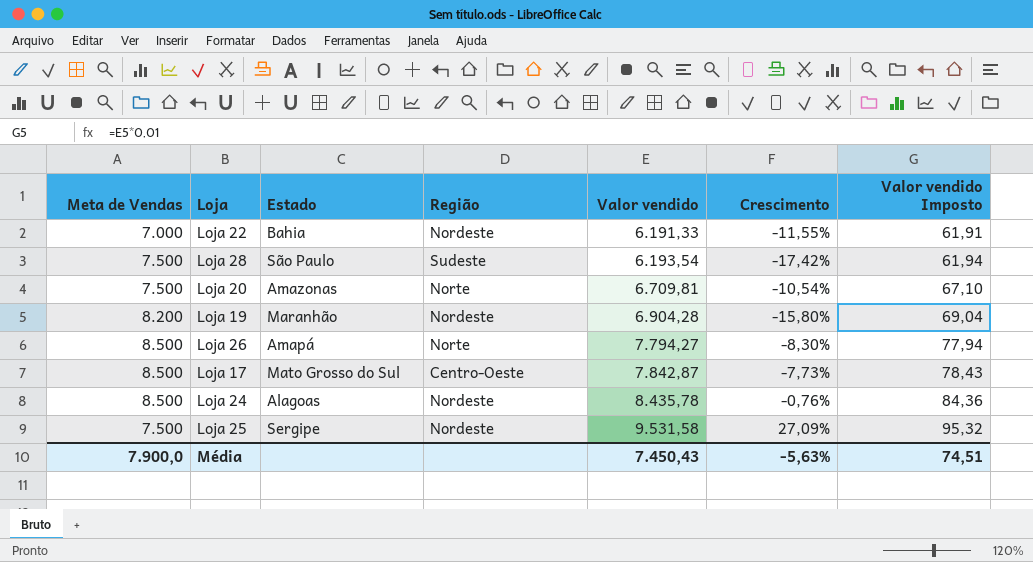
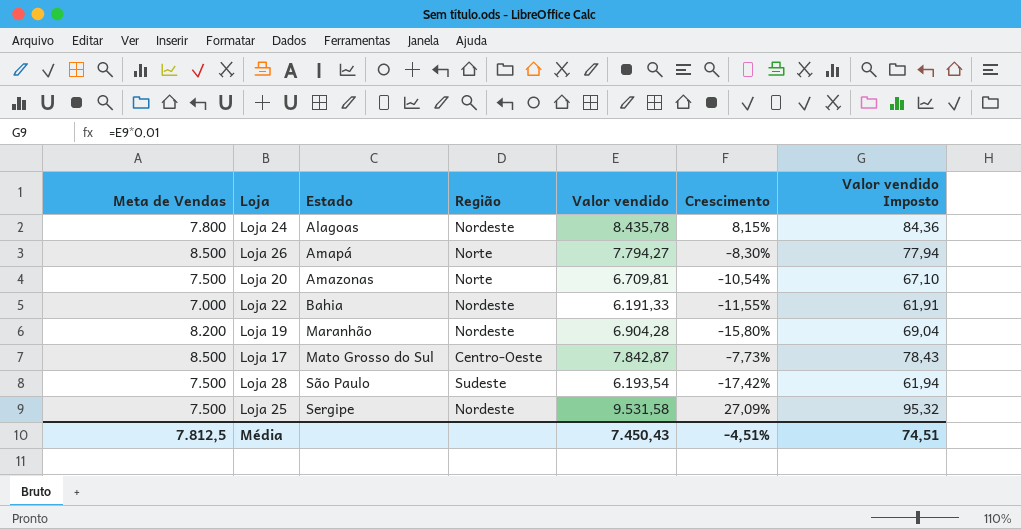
row order: Valor vendido ascending -> Estado ascending
Loja 24 | Meta de Vendas: 8.500 -> 7.800
Loja 24 | Crescimento: -0,76% -> 8,15%
Média | Meta de Vendas: 7.900,0 -> 7.812,5
Média | Crescimento: -5,63% -> -4,51%

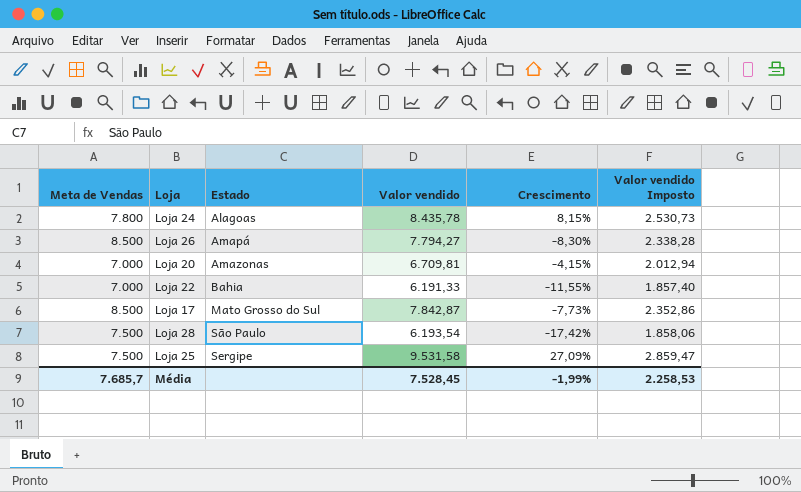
column Região | position: 4 -> none
column Valor vendido Imposto | formula: [Valor vendido] * 0,01 -> [Valor vendido] * 0,3
row Loja 19: 8.200 | Maranhão | Nordeste | 6.904,28 | -15,80% | 69,04 -> none
Loja 20 | Meta de Vendas: 7.500 -> 7.000
Loja 20 | Crescimento: -10,54% -> -4,15%
Média | Meta de Vendas: 7.812,5 -> 7.685,7
Média | Valor vendido: 7.450,43 -> 7.528,45
Média | Crescimento: -4,51% -> -1,99%
Média | Valor vendido Imposto: 74,51 -> 2.258,53

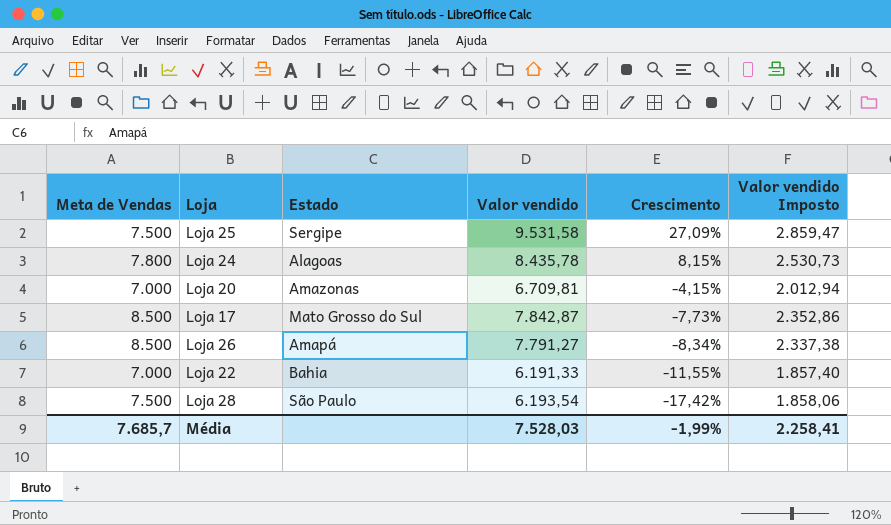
row order: Estado ascending -> Crescimento descending
Loja 26 | Valor vendido: 7.794,27 -> 7.791,27
Loja 26 | Crescimento: -8,30% -> -8,34%
Loja 26 | Valor vendido Imposto: 2.338,28 -> 2.337,38
Média | Valor vendido: 7.528,45 -> 7.528,03
Média | Valor vendido Imposto: 2.258,53 -> 2.258,41

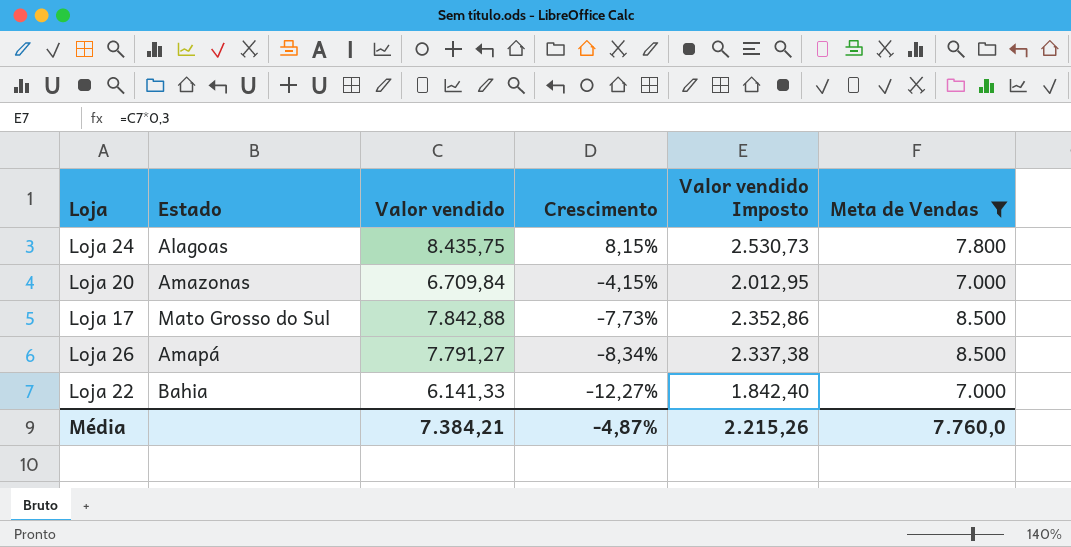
filter: none -> Meta de Vendas != 7.500
column Meta de Vendas | position: 1 -> 6
Loja 24 | Valor vendido: 8.435,78 -> 8.435,75
Loja 20 | Valor vendido: 6.709,81 -> 6.709,84
Loja 20 | Valor vendido Imposto: 2.012,94 -> 2.012,95
Loja 17 | Valor vendido: 7.842,87 -> 7.842,88
Loja 22 | Valor vendido: 6.191,33 -> 6.141,33
Loja 22 | Crescimento: -11,55% -> -12,27%
Loja 22 | Valor vendido Imposto: 1.857,40 -> 1.842,40
Média | Valor vendido: 7.528,03 -> 7.384,21
Média | Crescimento: -1,99% -> -4,87%
Média | Valor vendido Imposto: 2.258,41 -> 2.215,26
Média | Meta de Vendas: 7.685,7 -> 7.760,0

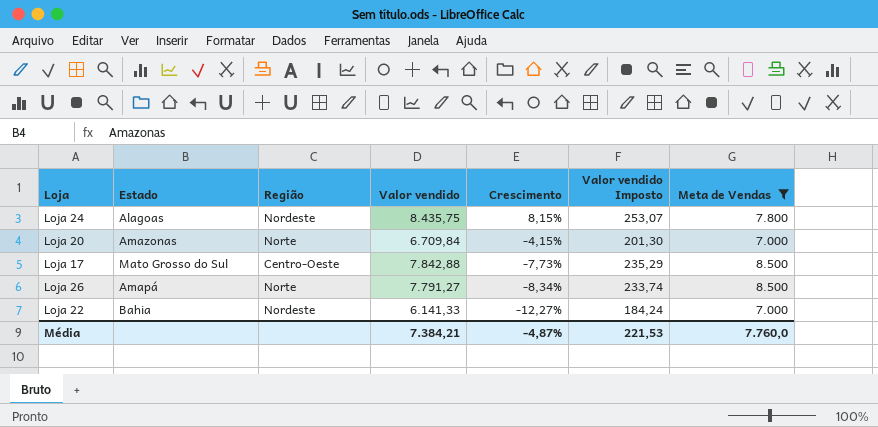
column Região | position: none -> 3
column Valor vendido Imposto | formula: [Valor vendido] * 0,3 -> [Valor vendido] * 0,03
Média | Valor vendido Imposto: 2.215,26 -> 221,53

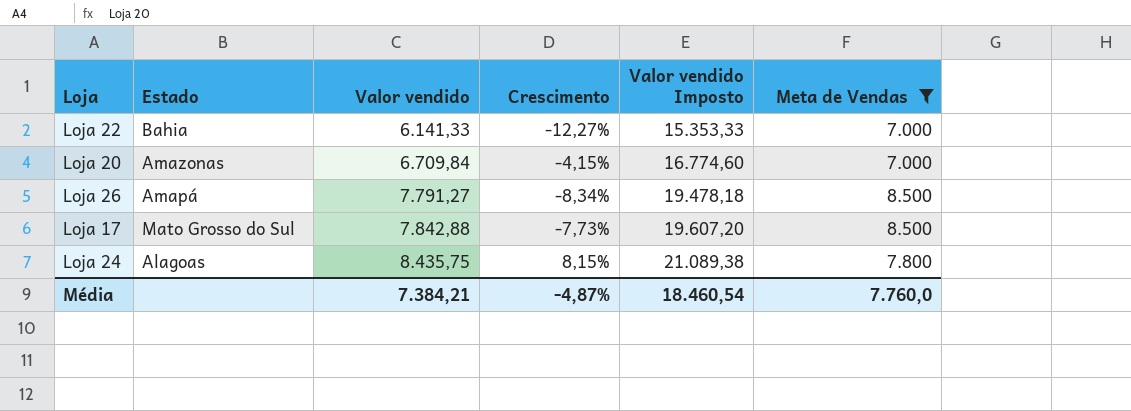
row order: Crescimento descending -> Valor vendido ascending
column Região | position: 3 -> none
column Valor vendido Imposto | formula: [Valor vendido] * 0,03 -> [Valor vendido] * 2,5
Média | Valor vendido Imposto: 221,53 -> 18.460,54

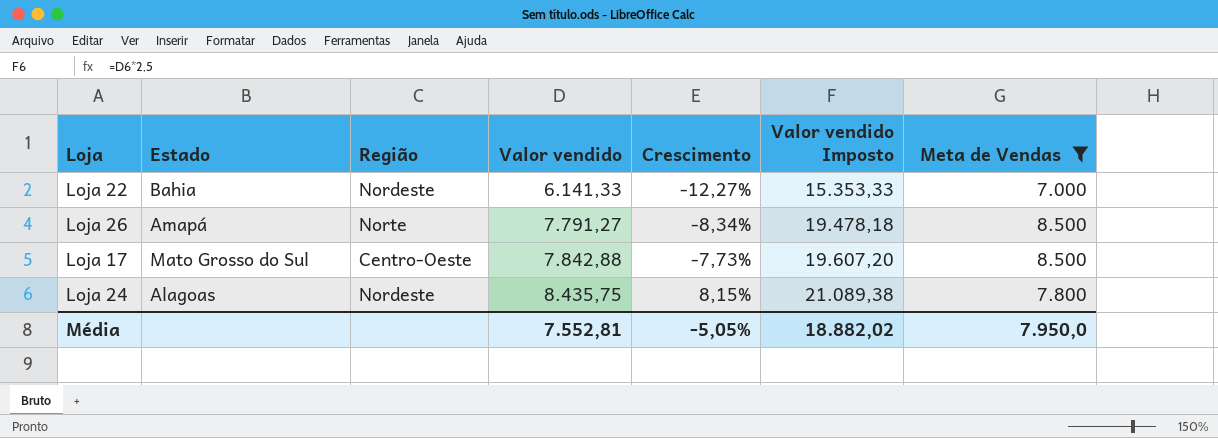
column Região | position: none -> 3
row Loja 20: Amazonas | 6.709,84 | -4,15% | 16.774,60 | 7.000 -> none
Média | Valor vendido: 7.384,21 -> 7.552,81
Média | Crescimento: -4,87% -> -5,05%
Média | Valor vendido Imposto: 18.460,54 -> 18.882,02
Média | Meta de Vendas: 7.760,0 -> 7.950,0

